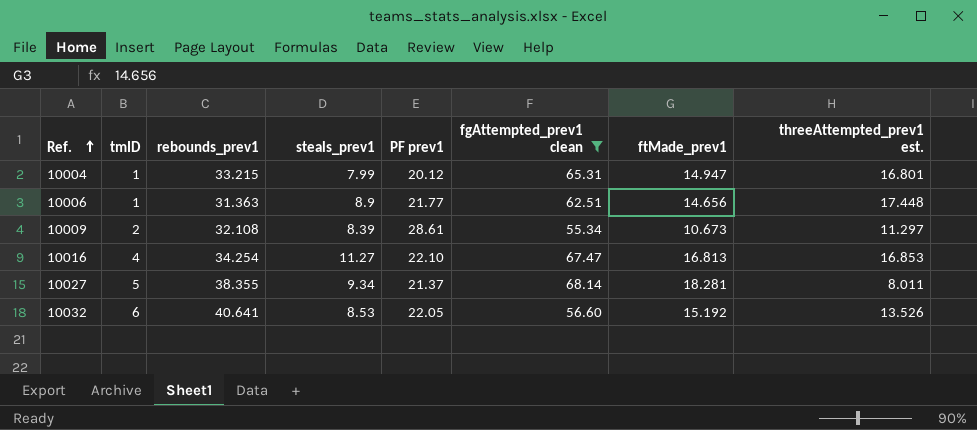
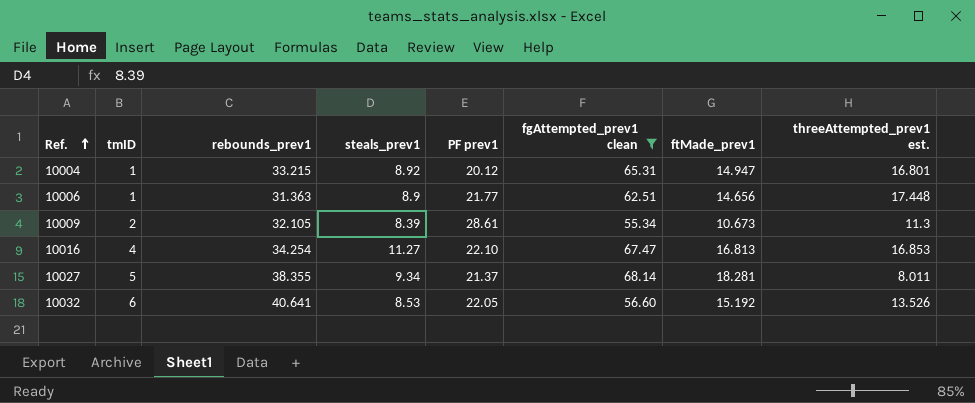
10004 | steals_prev1: 7.99 -> 8.92
10009 | rebounds_prev1: 32.108 -> 32.105
10009 | threeAttempted_prev1 est.: 11.297 -> 11.3

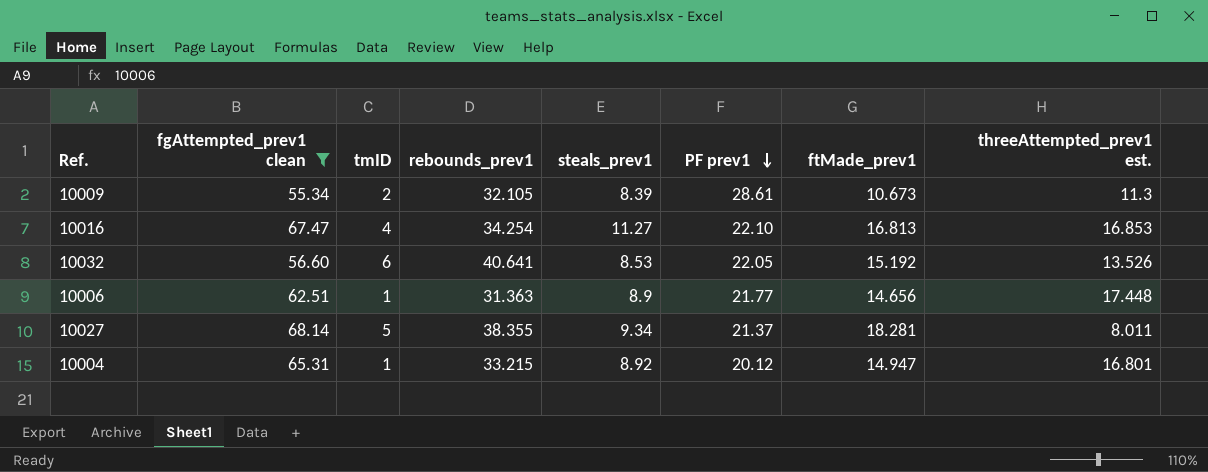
row order: Ref. ascending -> PF prev1 descending
column fgAttempted_prev1 clean | position: 6 -> 2

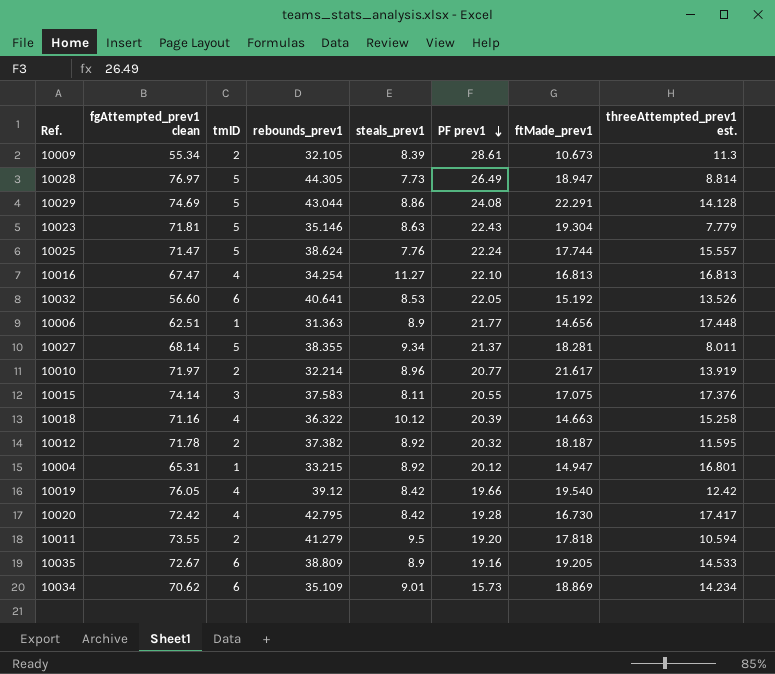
filter: fgAttempted_prev1 clean <= 68.14 -> none
10016 | threeAttempted_prev1 est.: 16.853 -> 16.813

